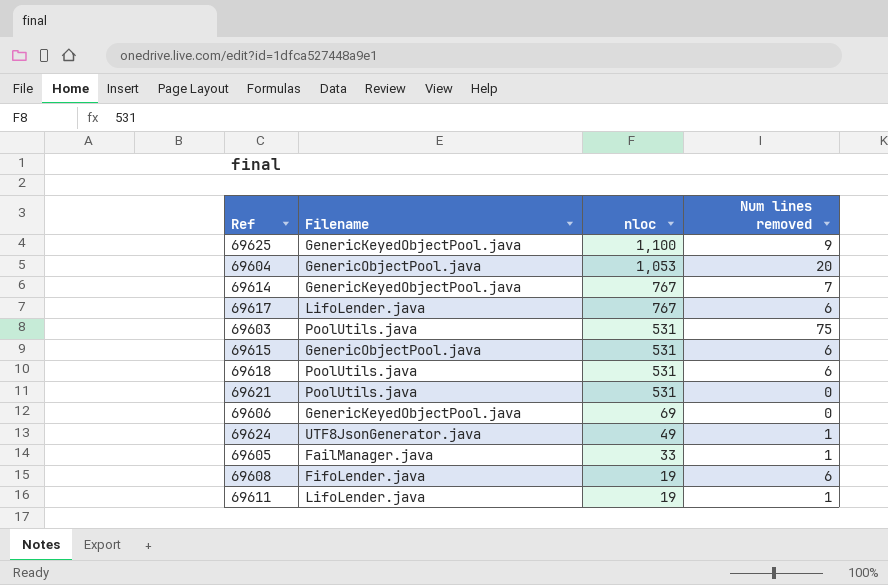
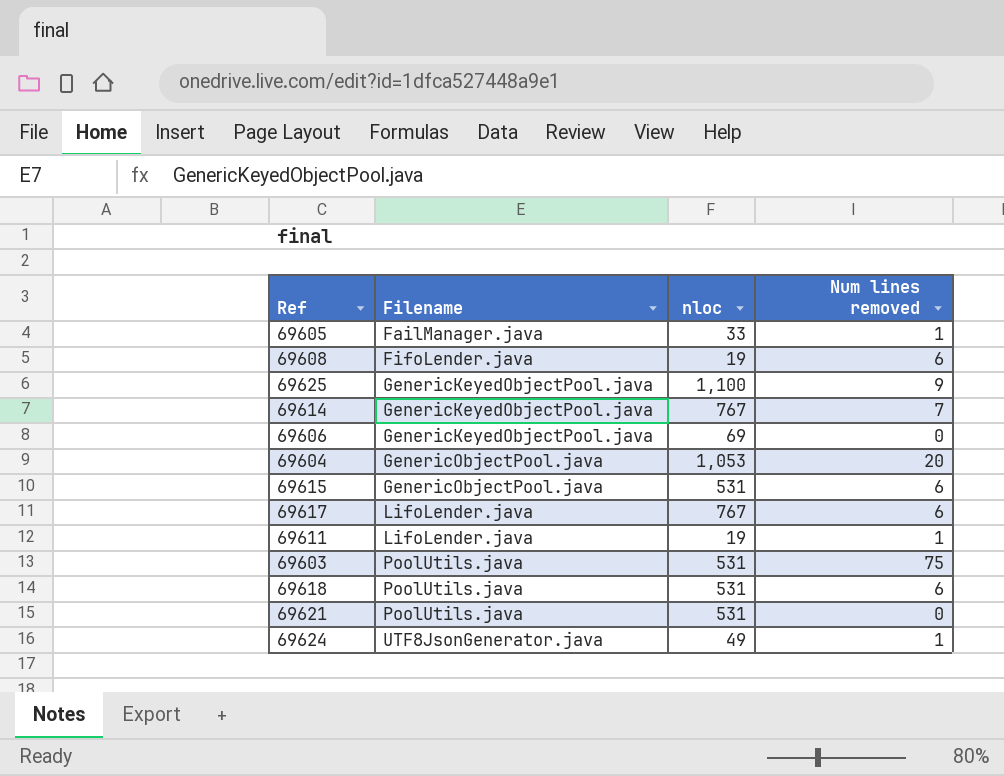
row order: nloc descending -> Filename ascending

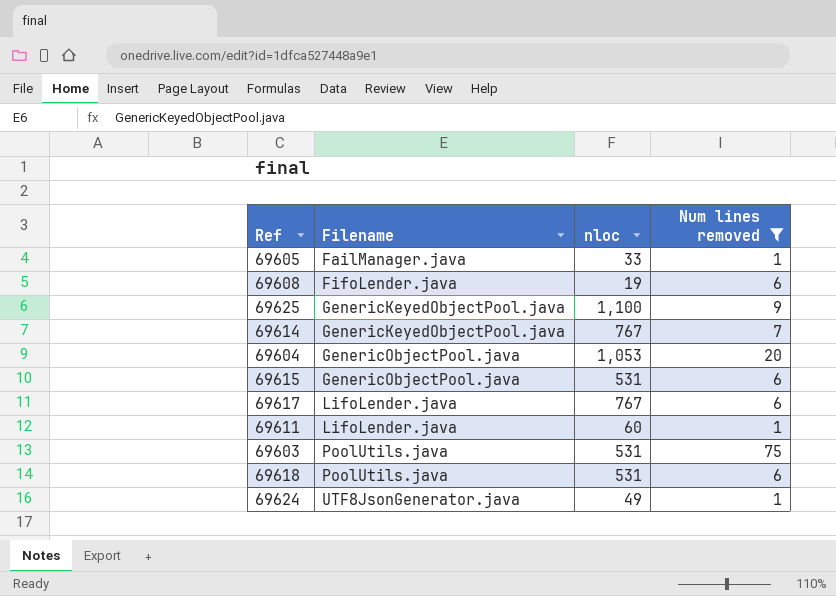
filter: none -> Num lines removed != 0
69611 | nloc: 19 -> 60

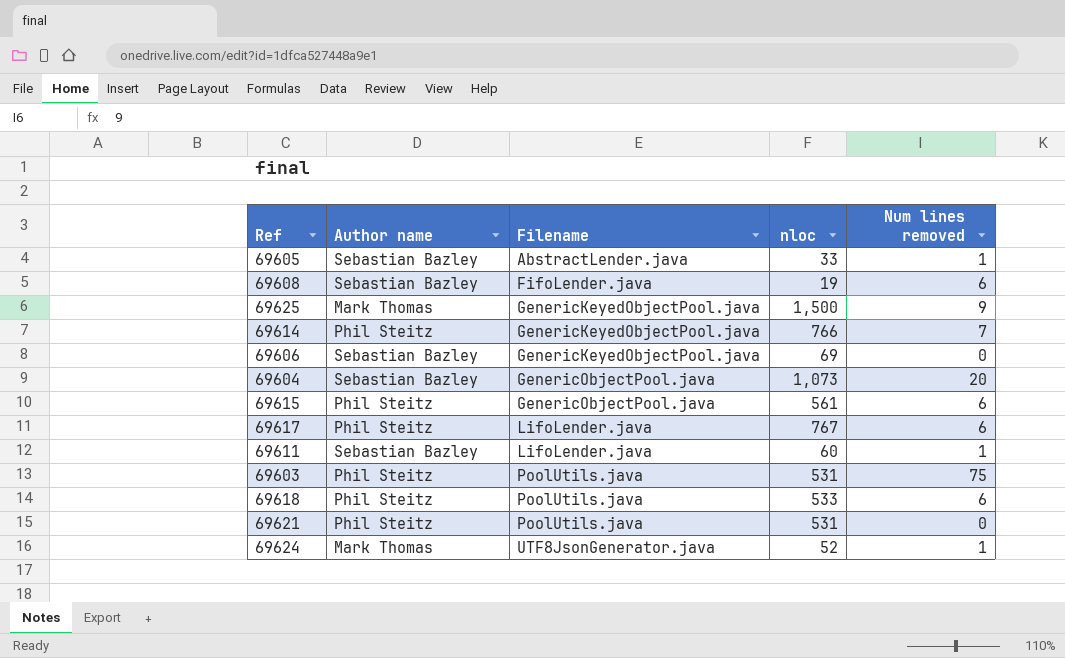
filter: Num lines removed != 0 -> none
column Author name | position: none -> 2
69605 | Filename: FailManager.java -> AbstractLender.java
69625 | nloc: 1,100 -> 1,500
69614 | nloc: 767 -> 766
69604 | nloc: 1,053 -> 1,073
69615 | nloc: 531 -> 561
69618 | nloc: 531 -> 533
69624 | nloc: 49 -> 52

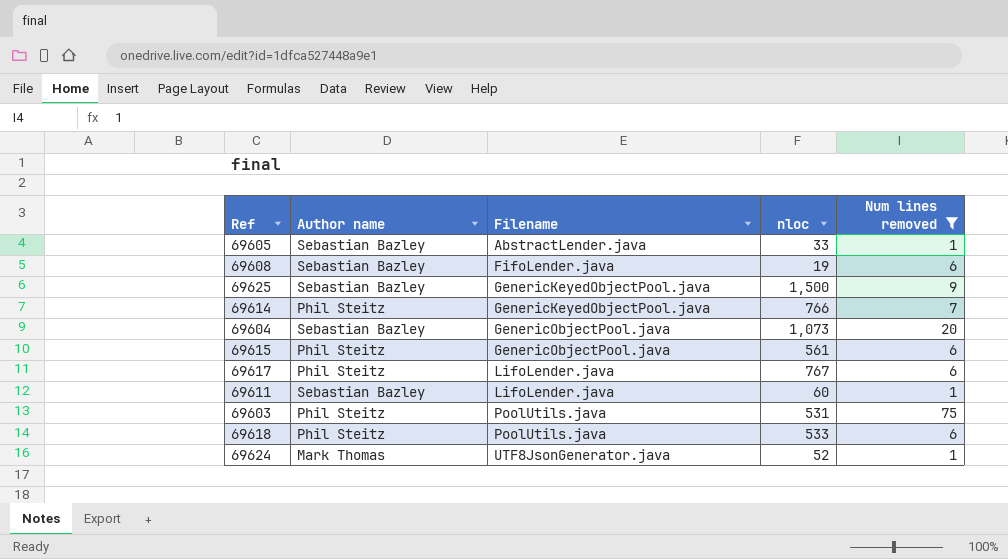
filter: none -> Num lines removed != 0
69625 | Author name: Mark Thomas -> Sebastian Bazley

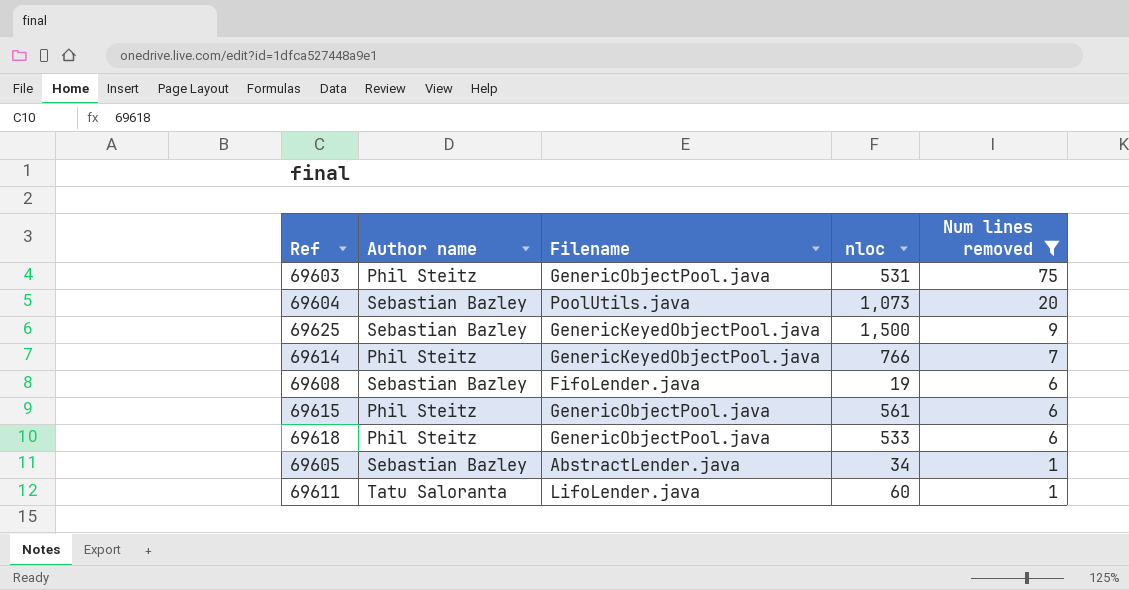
row order: Filename ascending -> Num lines removed descending
row 69617: Phil Steitz | LifoLender.java | 767 | 6 -> none
row 69624: Mark Thomas | UTF8JsonGenerator.java | 52 | 1 -> none
69603 | Filename: PoolUtils.java -> GenericObjectPool.java
69604 | Filename: GenericObjectPool.java -> PoolUtils.java
69618 | Filename: PoolUtils.java -> GenericObjectPool.java
69605 | nloc: 33 -> 34
69611 | Author name: Sebastian Bazley -> Tatu Saloranta

